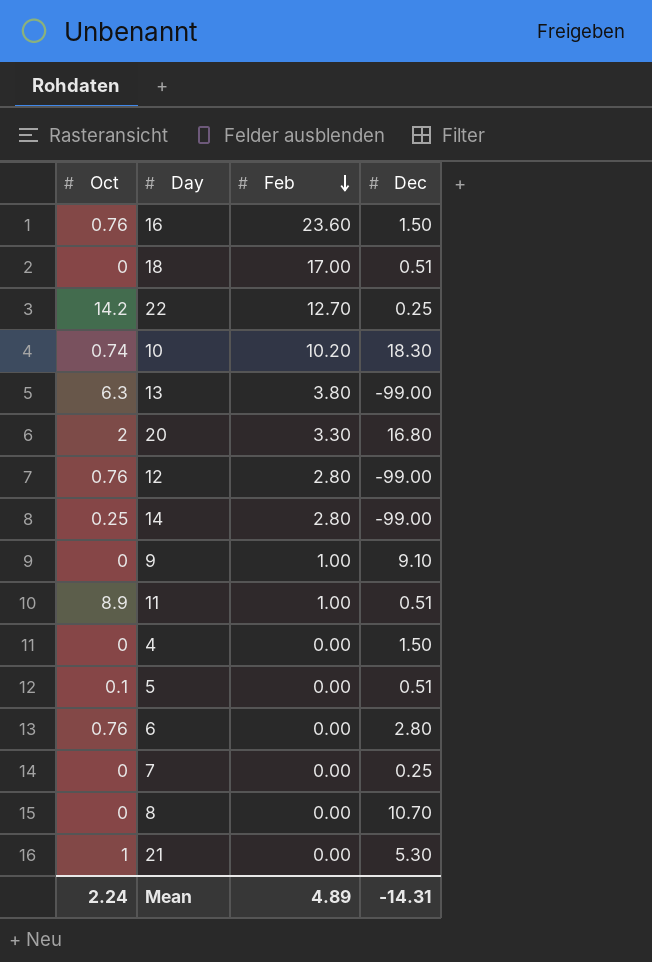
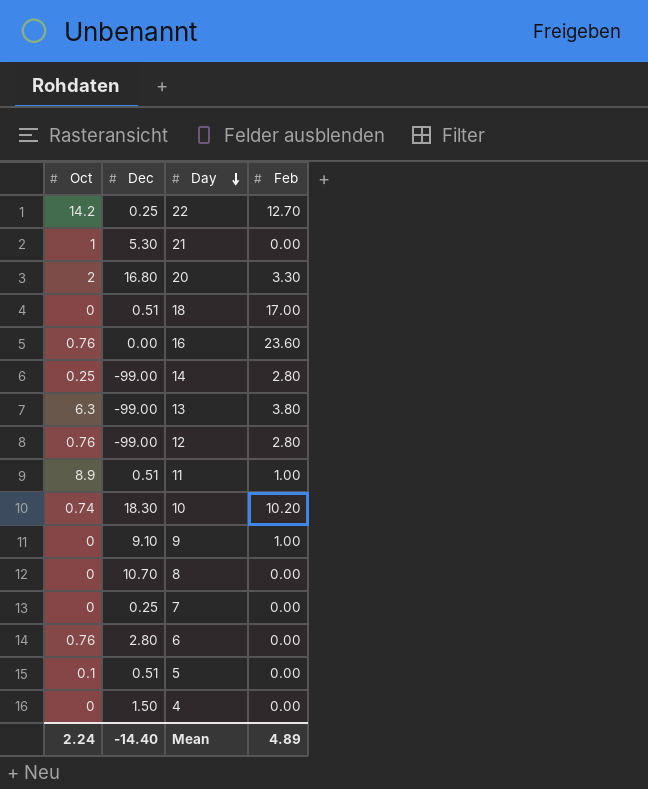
row order: Feb descending -> Day descending
column Dec | position: 4 -> 2
16 | Dec: 1.50 -> 0.00
Mean | Dec: -14.31 -> -14.40

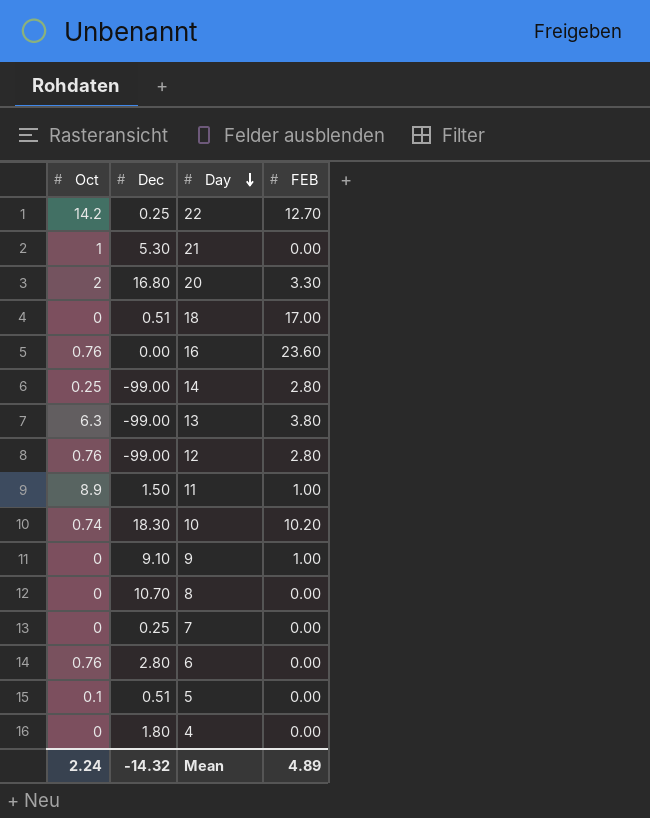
column name: Feb -> FEB
11 | Dec: 0.51 -> 1.50
4 | Dec: 1.50 -> 1.80
Mean | Dec: -14.40 -> -14.32

